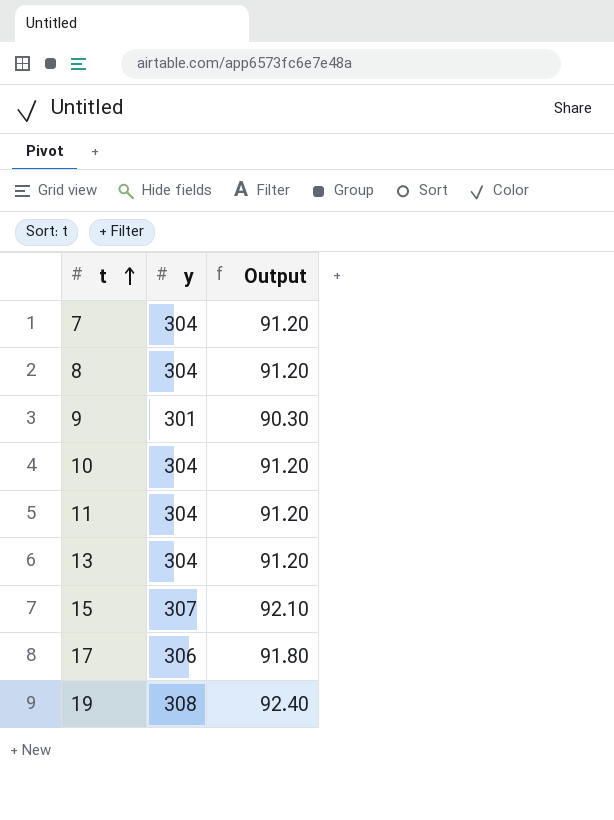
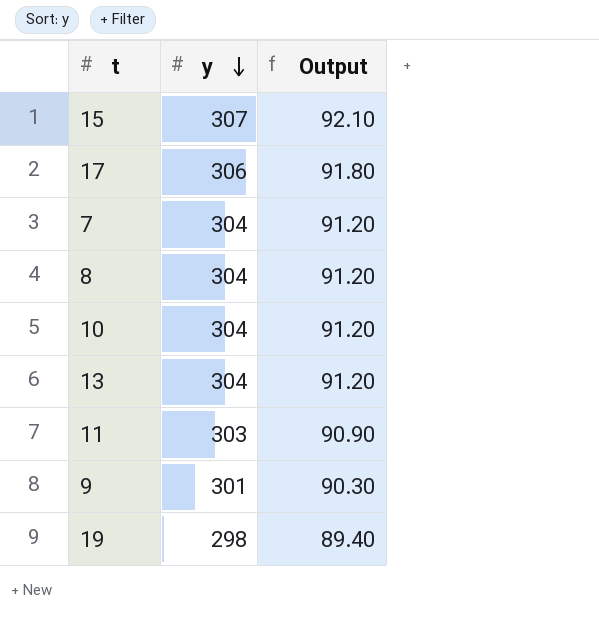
row order: t ascending -> y descending
11 | y: 304 -> 303
11 | Output: 91.20 -> 90.90
19 | y: 308 -> 298
19 | Output: 92.40 -> 89.40

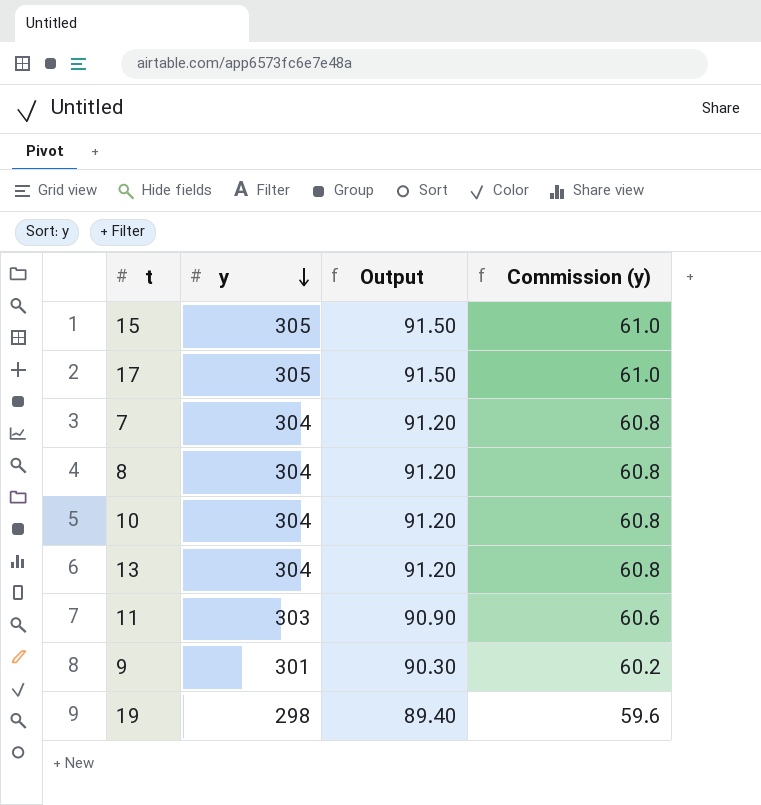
column Commission (y) | formula: none -> [y] * 0.2
15 | y: 307 -> 305
15 | Output: 92.10 -> 91.50
17 | y: 306 -> 305
17 | Output: 91.80 -> 91.50

